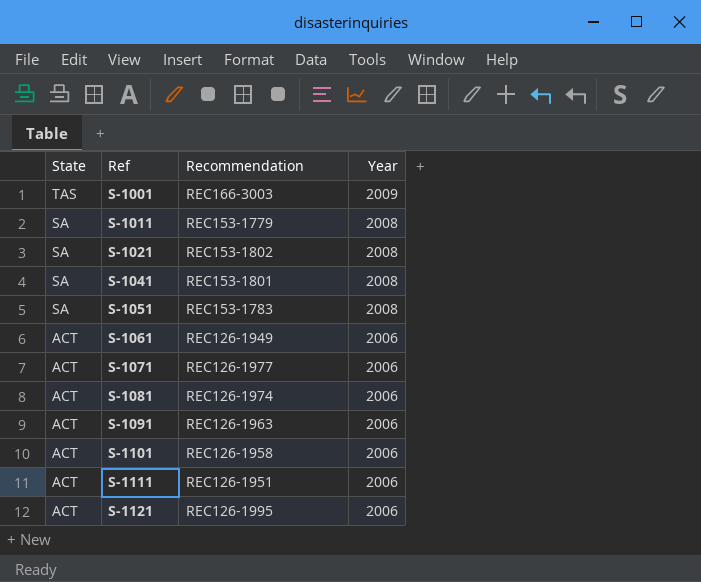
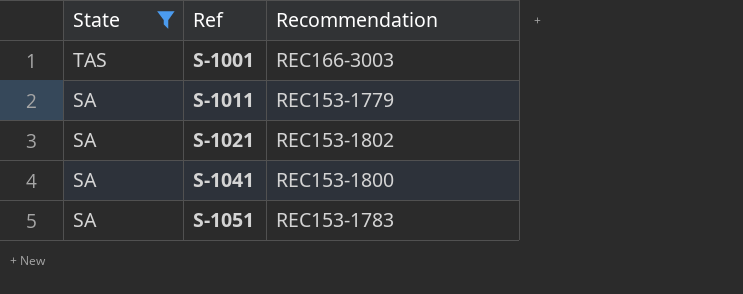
filter: none -> State != ACT
column Year | position: 4 -> none
S-1041 | Recommendation: REC153-1801 -> REC153-1800

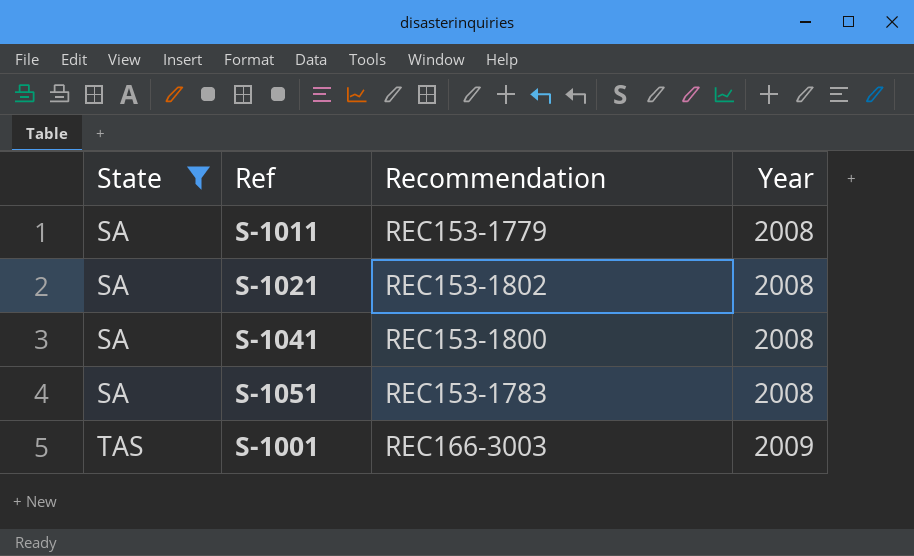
row order: State descending -> State ascending
column Year | position: none -> 4

